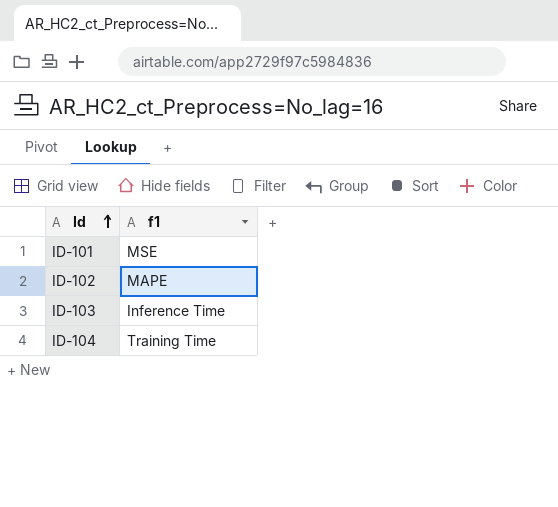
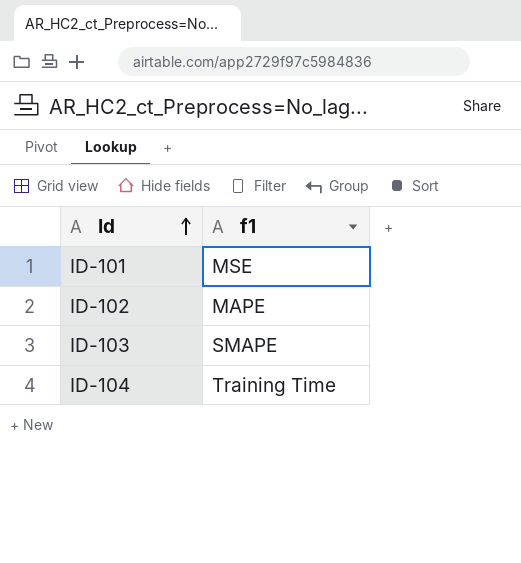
ID-103 | f1: Inference Time -> SMAPE

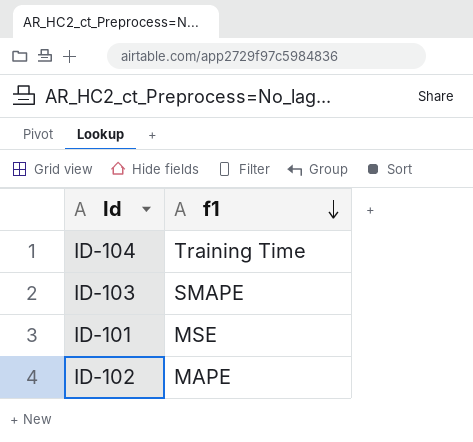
row order: Id ascending -> f1 descending

